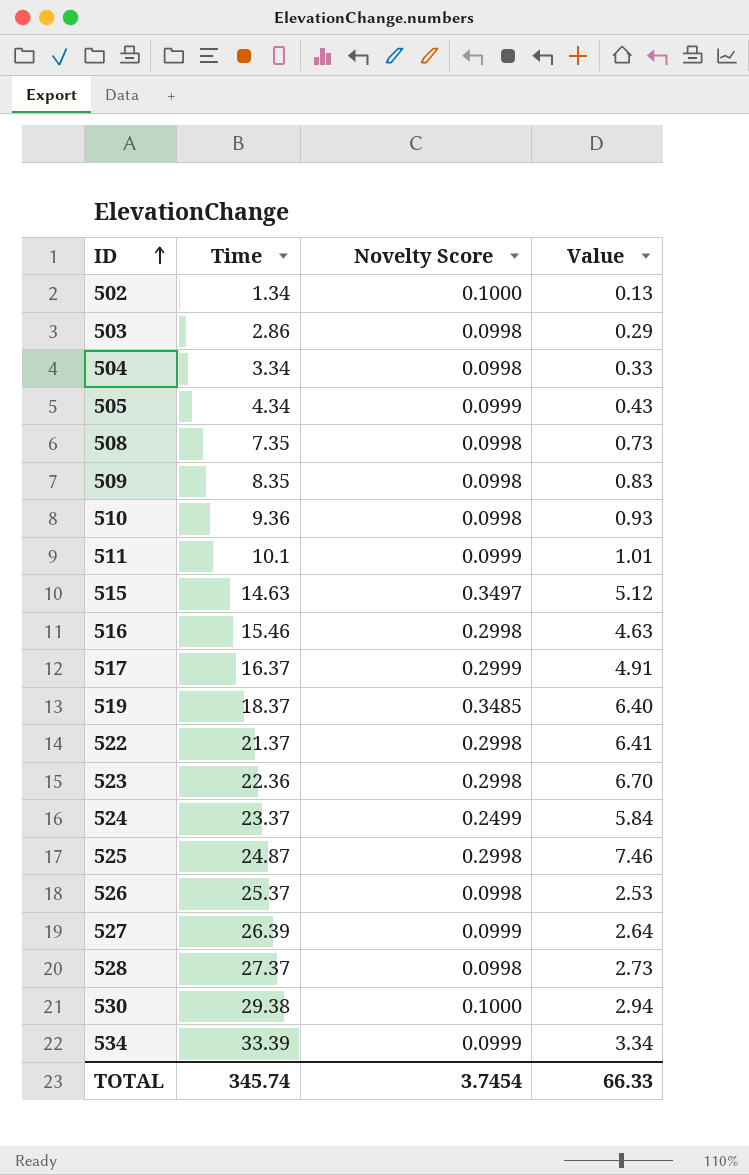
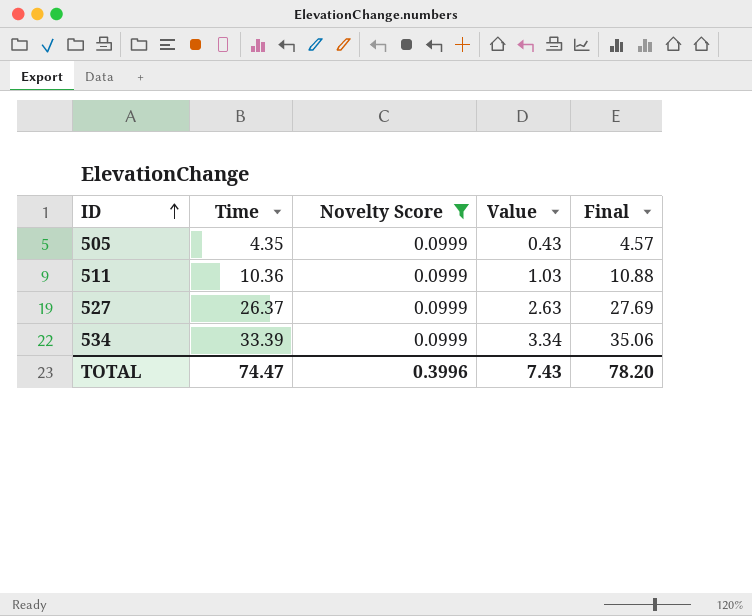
filter: none -> Novelty Score = 0.0999
column Final | formula: none -> [Time] * 1.05
505 | Time: 4.34 -> 4.35
511 | Time: 10.1 -> 10.36
511 | Value: 1.01 -> 1.03
527 | Time: 26.39 -> 26.37
527 | Value: 2.64 -> 2.63
TOTAL | Time: 345.74 -> 74.47
TOTAL | Novelty Score: 3.7454 -> 0.3996
TOTAL | Value: 66.33 -> 7.43

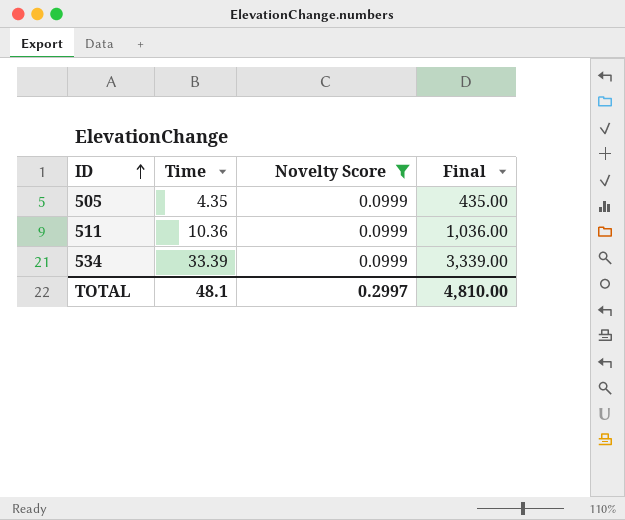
column Value | formula: [Time] * [Novelty Score] -> none
column Final | formula: [Time] * 1.05 -> [Time] * 100
row 527: 26.37 | 0.0999 | 2.63 | 27.69 -> none
TOTAL | Time: 74.47 -> 48.1
TOTAL | Novelty Score: 0.3996 -> 0.2997
TOTAL | Final: 78.20 -> 4,810.00

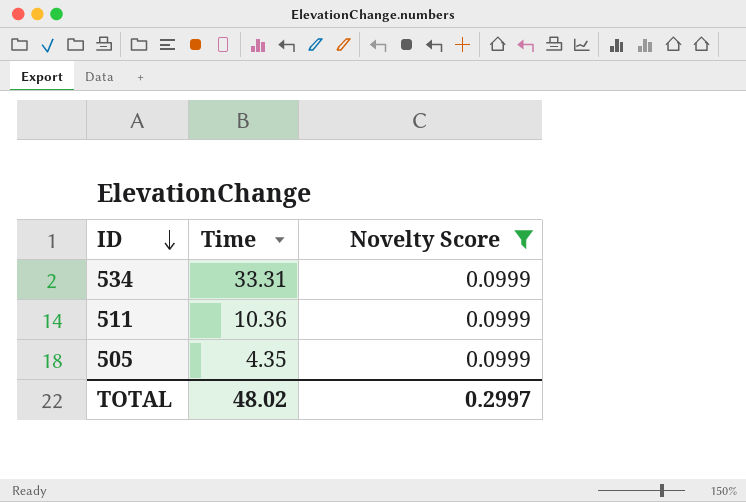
row order: ID ascending -> ID descending
column Final | formula: [Time] * 100 -> none
534 | Time: 33.39 -> 33.31
TOTAL | Time: 48.1 -> 48.02

